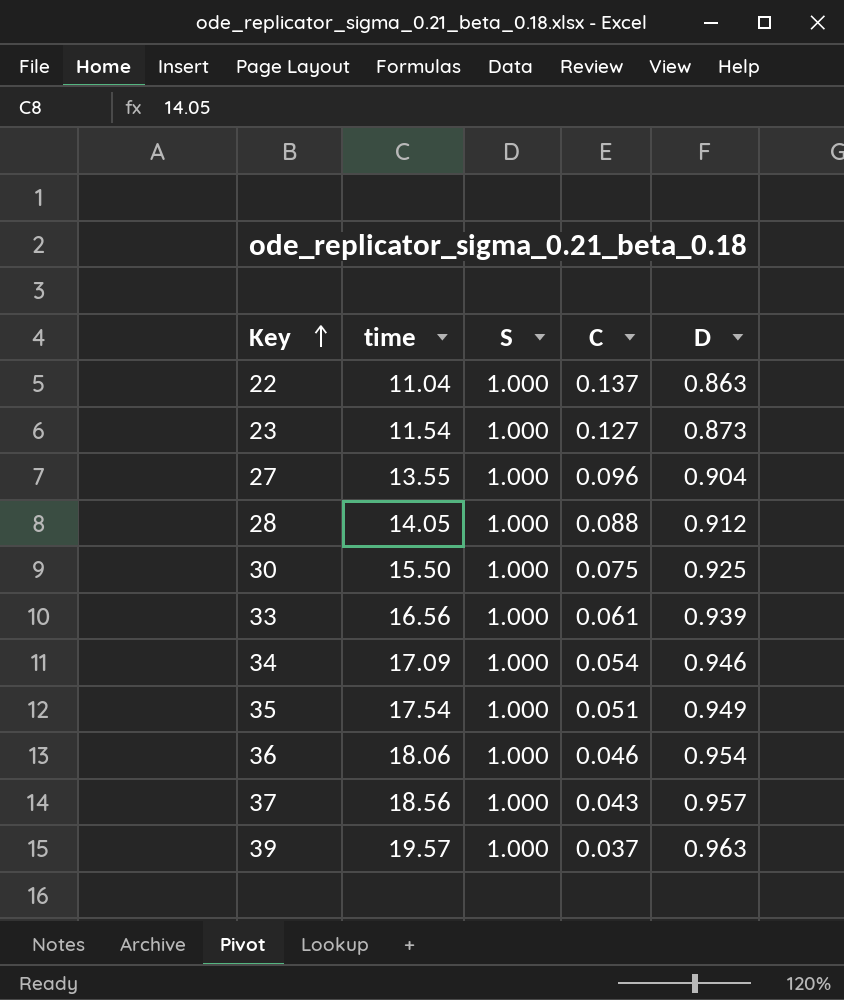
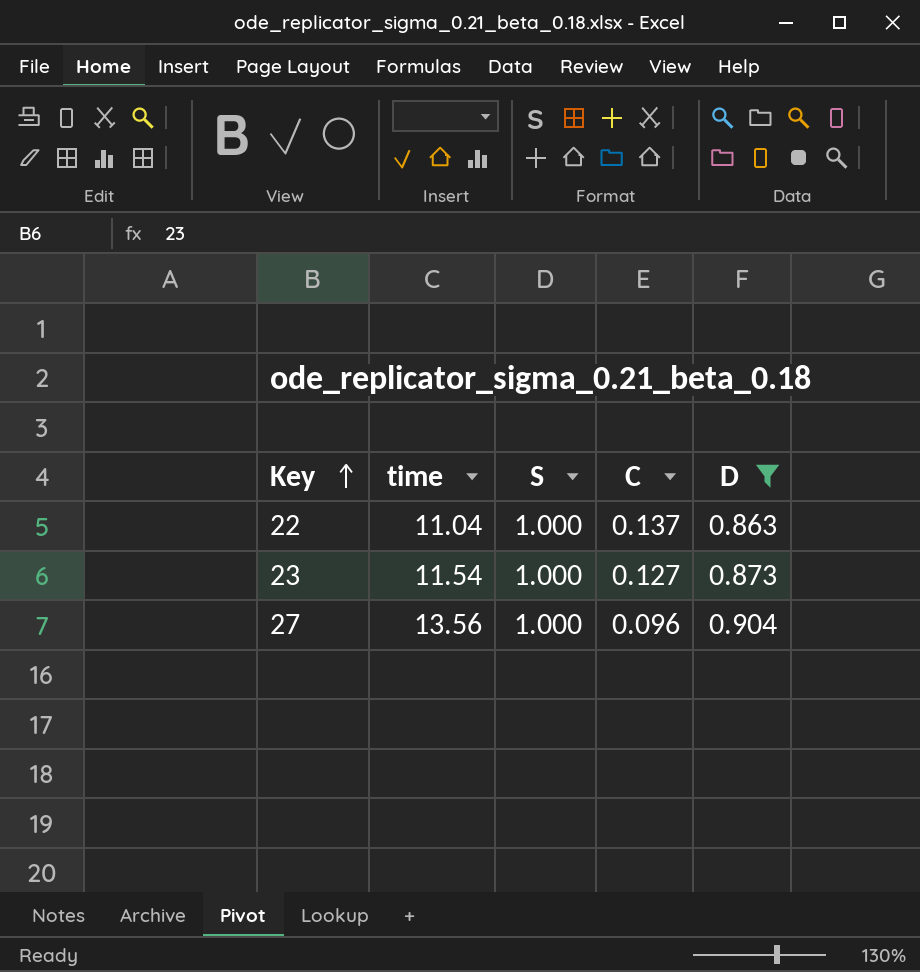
filter: none -> D <= 0.904
27 | time: 13.55 -> 13.56

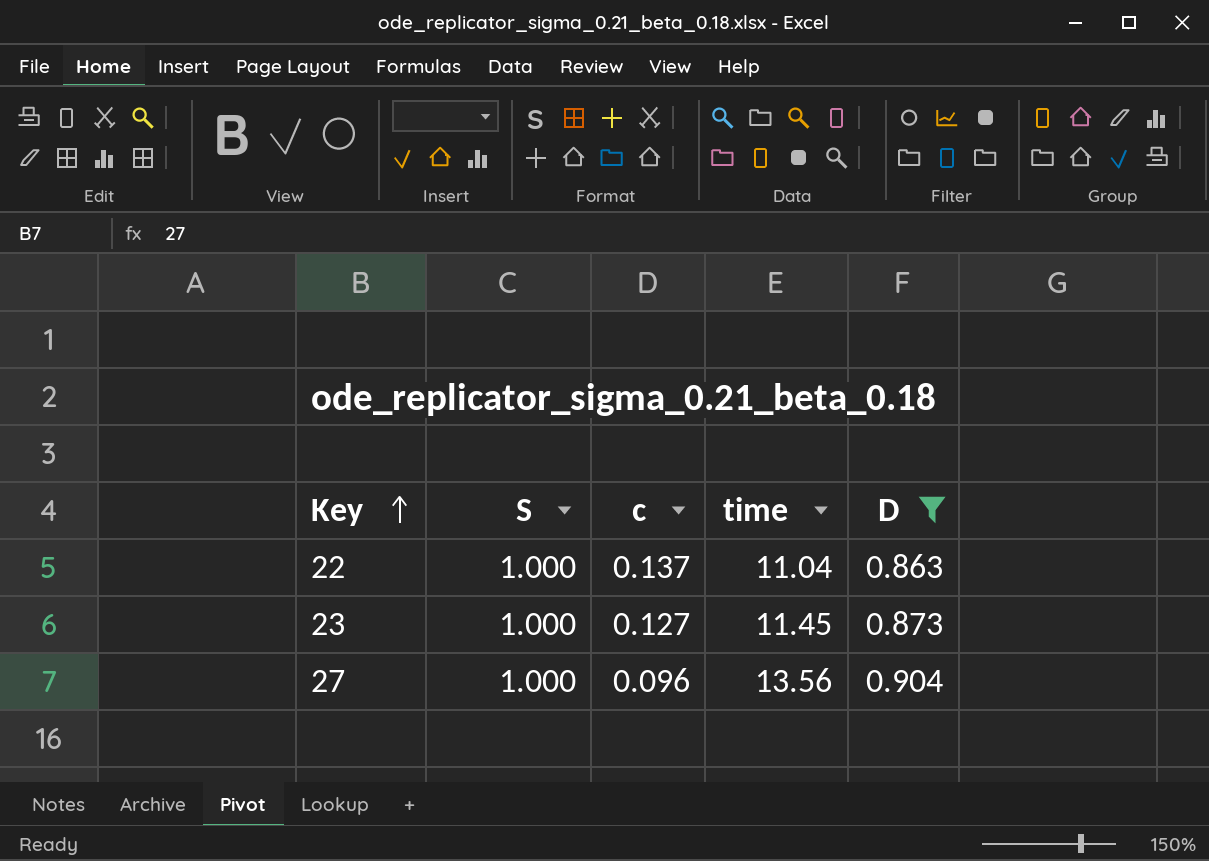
column name: C -> c
column time | position: 2 -> 4
23 | time: 11.54 -> 11.45

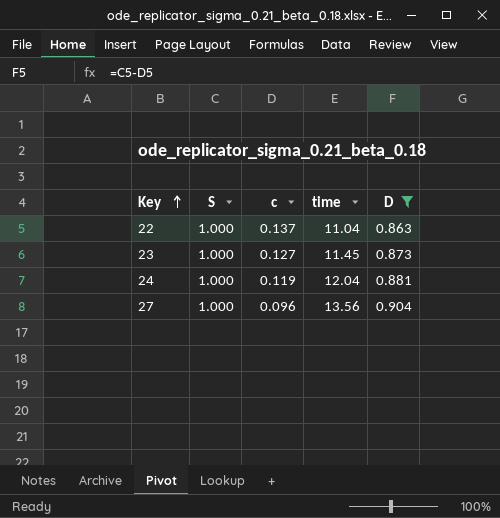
row 24: none -> 1.000 | 0.119 | 12.04 | 0.881

